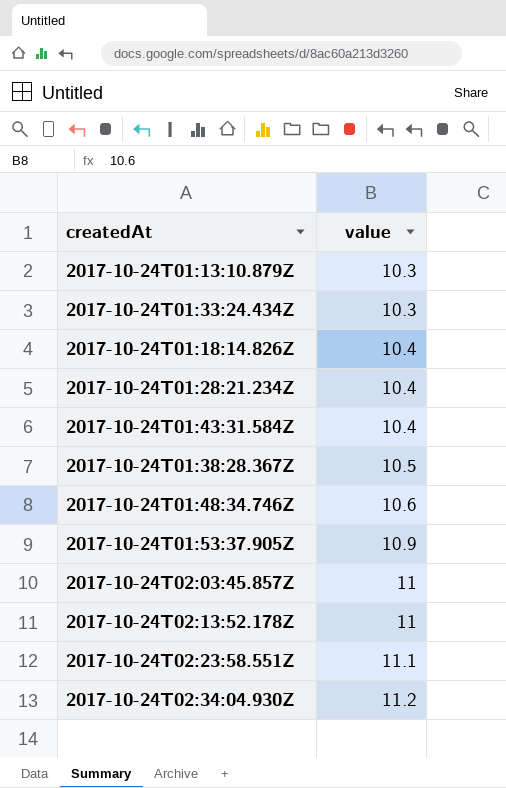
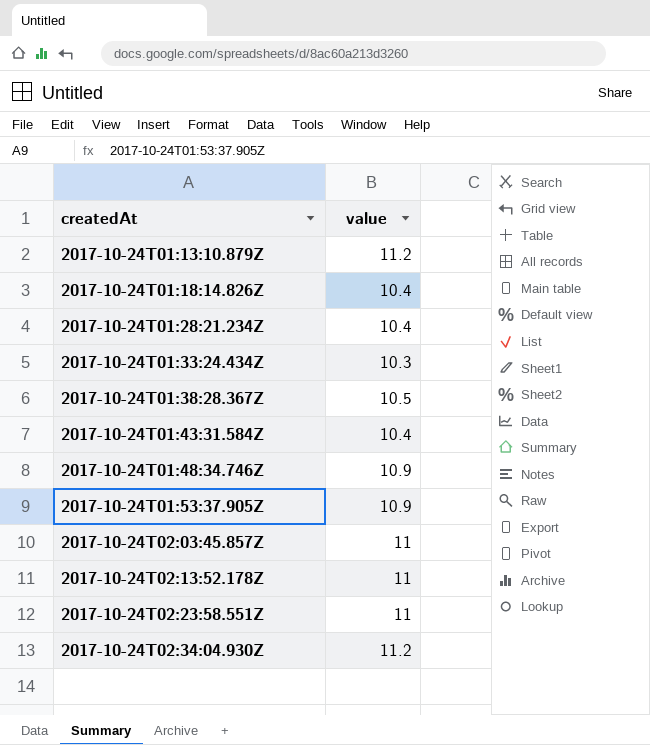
row order: value ascending -> createdAt ascending
2017-10-24T01:13:10.879Z | value: 10.3 -> 11.2
2017-10-24T01:48:34.746Z | value: 10.6 -> 10.9
2017-10-24T02:23:58.551Z | value: 11.1 -> 11

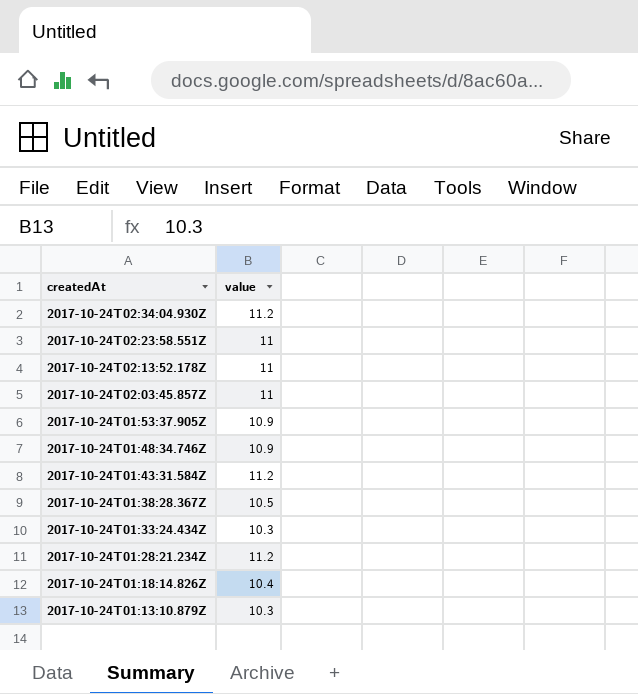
row order: createdAt ascending -> createdAt descending
2017-10-24T01:43:31.584Z | value: 10.4 -> 11.2
2017-10-24T01:28:21.234Z | value: 10.4 -> 11.2
2017-10-24T01:13:10.879Z | value: 11.2 -> 10.3

